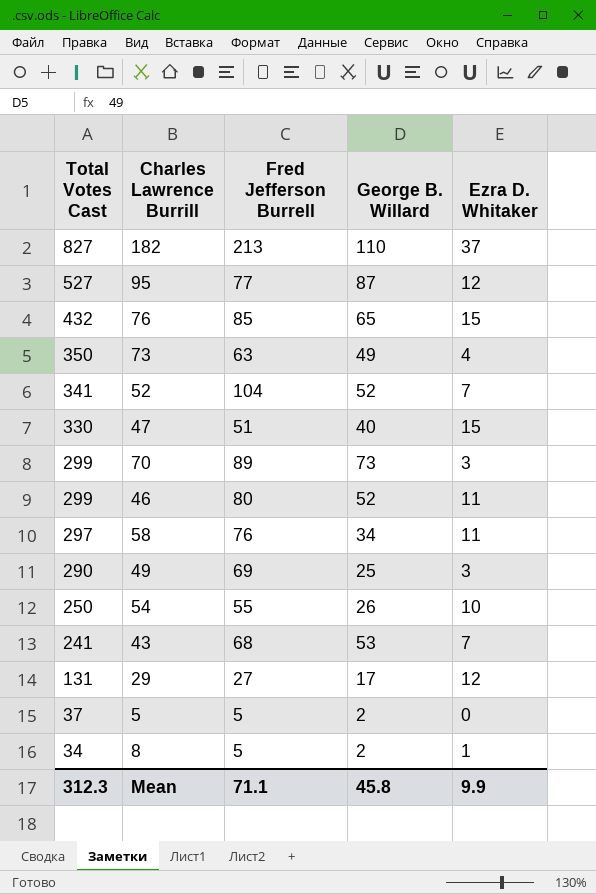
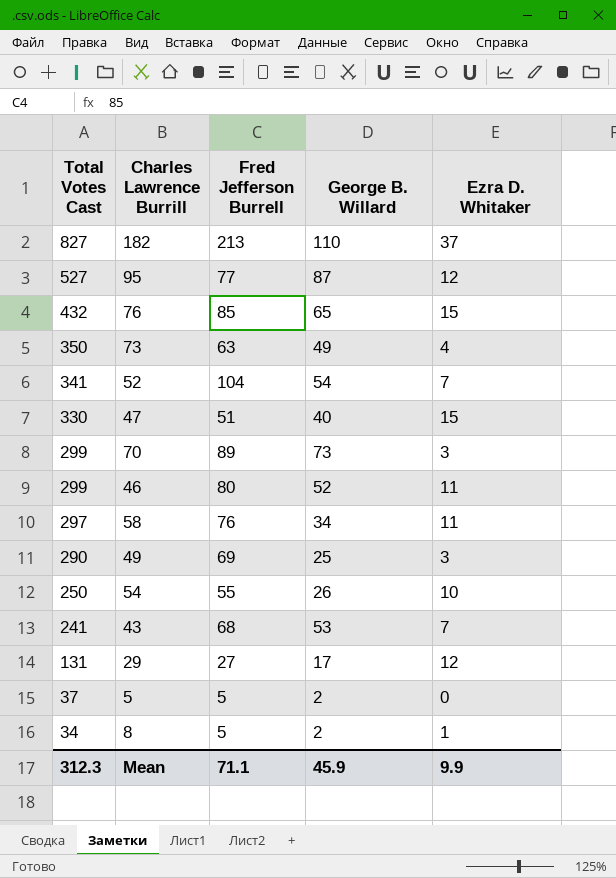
52 | George B. Willard: 52 -> 54
Mean | George B. Willard: 45.8 -> 45.9

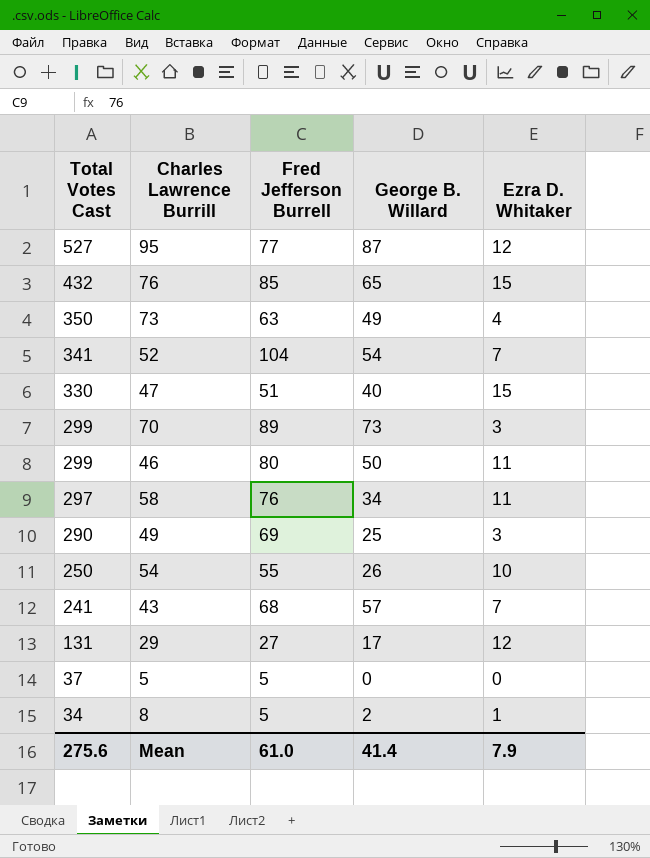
row 182: 827 | 213 | 110 | 37 -> none
46 | George B. Willard: 52 -> 50
43 | George B. Willard: 53 -> 57
5 | George B. Willard: 2 -> 0
Mean | Total Votes Cast: 312.3 -> 275.6
Mean | Fred Jefferson Burrell: 71.1 -> 61.0
Mean | George B. Willard: 45.9 -> 41.4
Mean | Ezra D. Whitaker: 9.9 -> 7.9

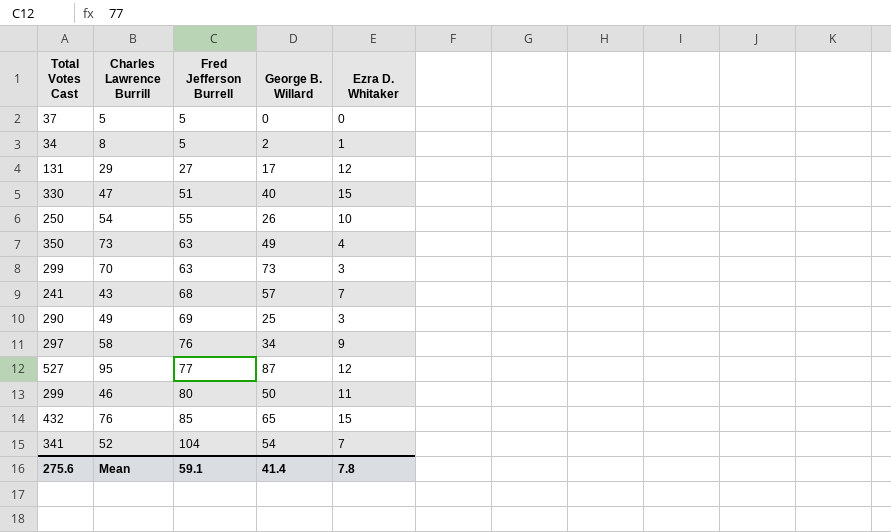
row order: Total Votes Cast descending -> Fred Jefferson Burrell ascending
70 | Fred Jefferson Burrell: 89 -> 63
58 | Ezra D. Whitaker: 11 -> 9
Mean | Fred Jefferson Burrell: 61.0 -> 59.1
Mean | Ezra D. Whitaker: 7.9 -> 7.8

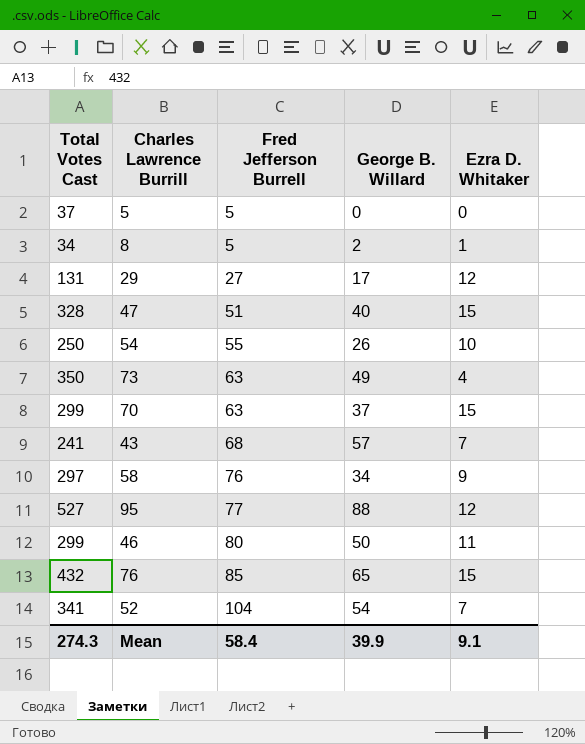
row 49: 290 | 69 | 25 | 3 -> none
47 | Total Votes Cast: 330 -> 328
70 | George B. Willard: 73 -> 37
70 | Ezra D. Whitaker: 3 -> 15
95 | George B. Willard: 87 -> 88
Mean | Total Votes Cast: 275.6 -> 274.3
Mean | Fred Jefferson Burrell: 59.1 -> 58.4
Mean | George B. Willard: 41.4 -> 39.9
Mean | Ezra D. Whitaker: 7.8 -> 9.1

